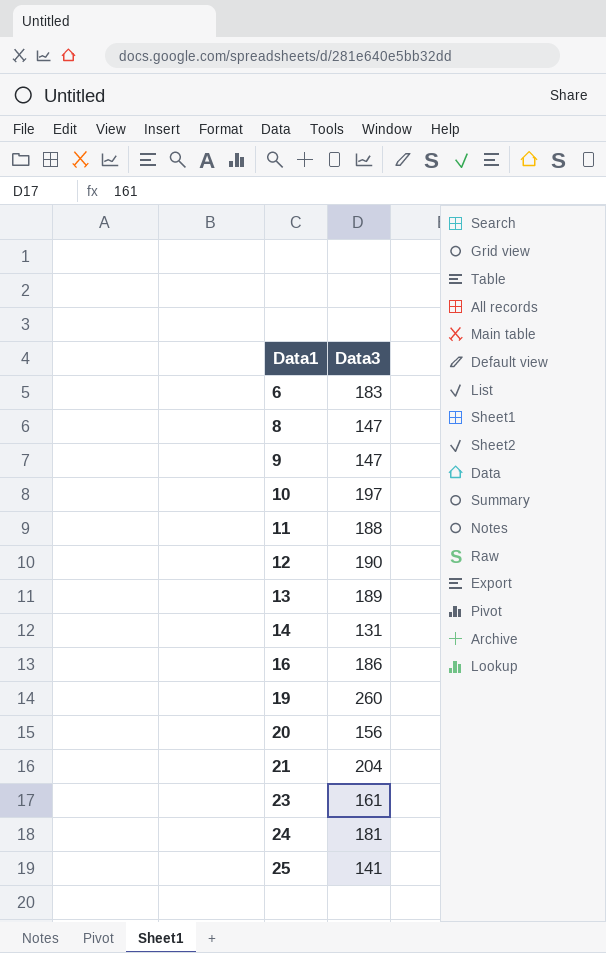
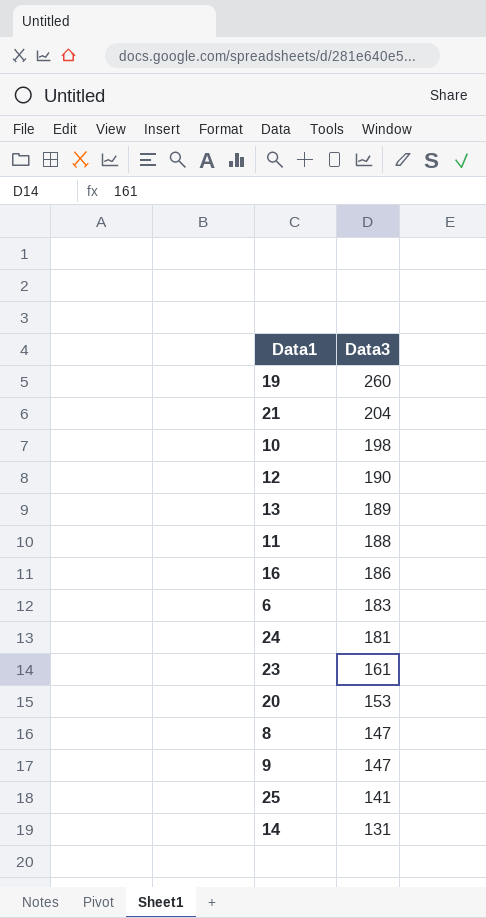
row order: Data1 ascending -> Data3 descending
10 | Data3: 197 -> 198
20 | Data3: 156 -> 153

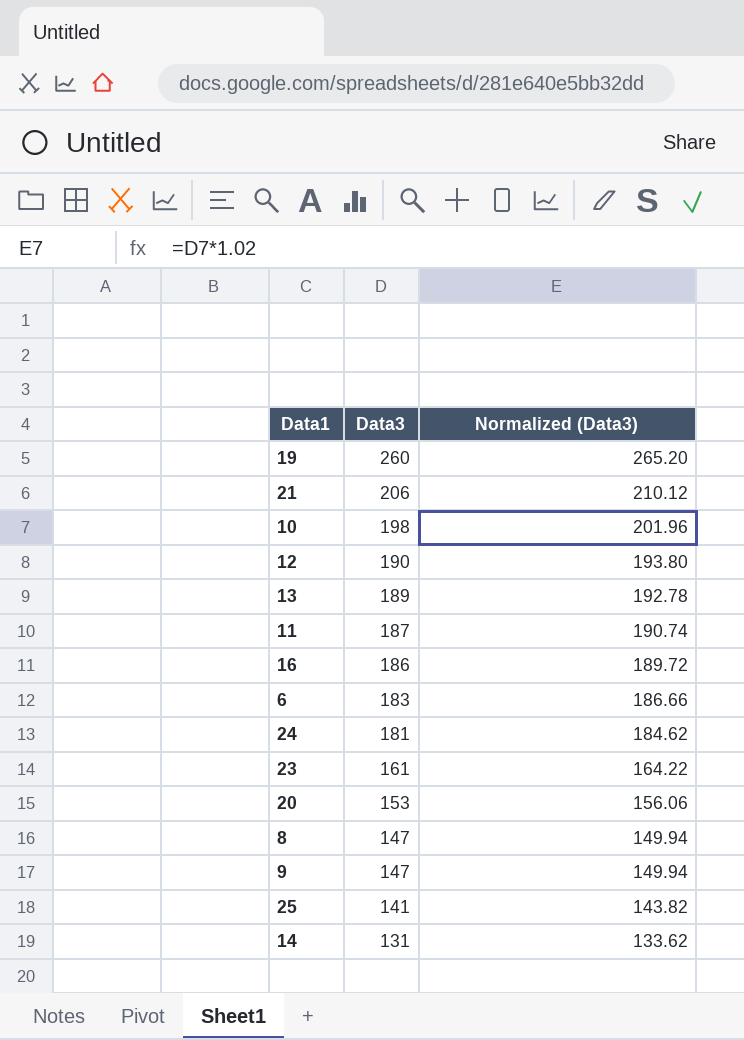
column Normalized (Data3) | formula: none -> [Data3] * 1.02
21 | Data3: 204 -> 206
11 | Data3: 188 -> 187

